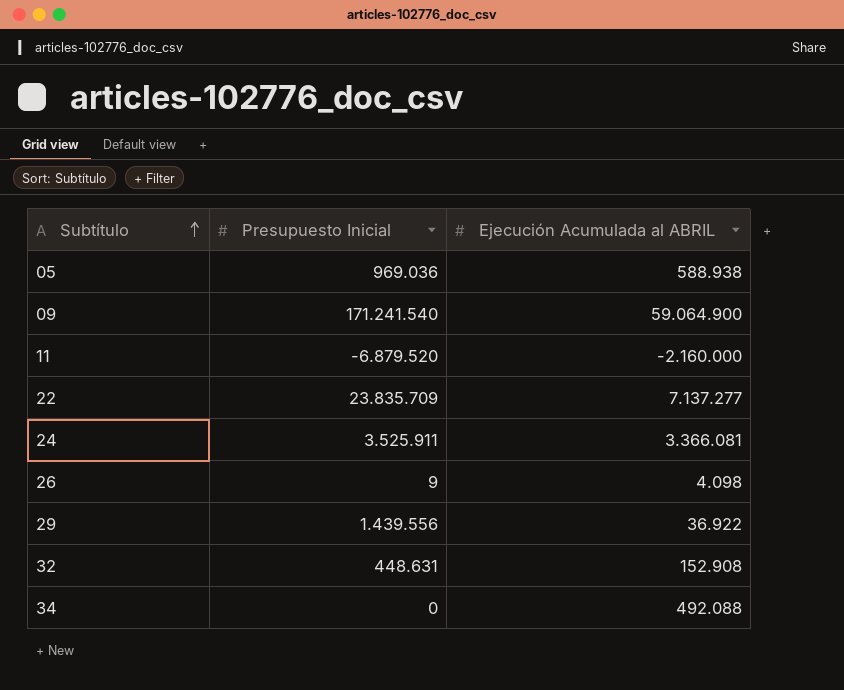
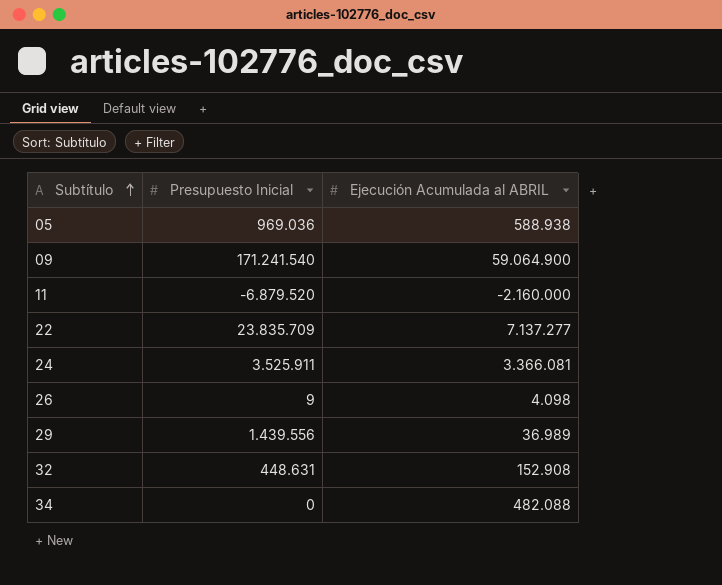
29 | Ejecución Acumulada al ABRIL: 36.922 -> 36.989
34 | Ejecución Acumulada al ABRIL: 492.088 -> 482.088

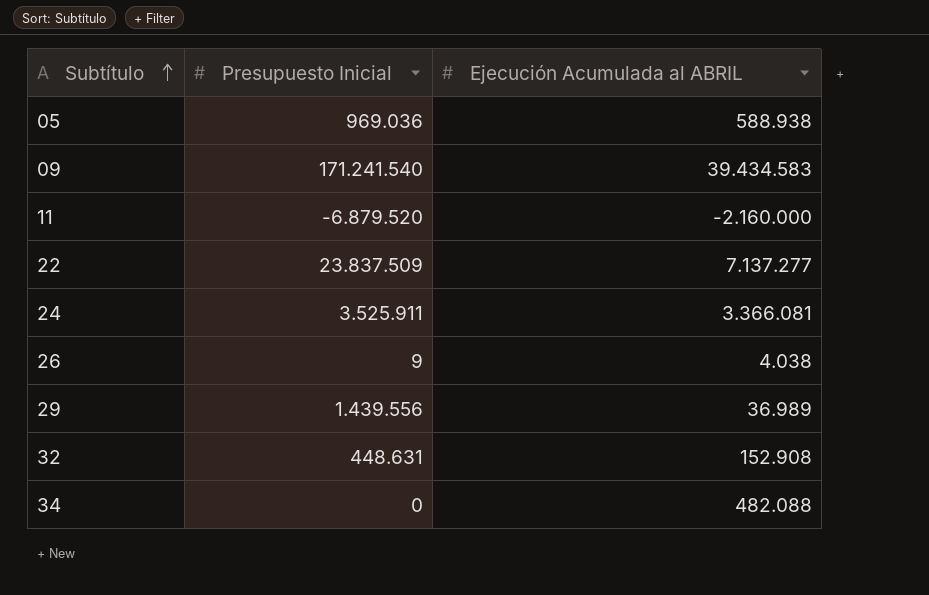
09 | Ejecución Acumulada al ABRIL: 59.064.900 -> 39.434.583
22 | Presupuesto Inicial: 23.835.709 -> 23.837.509
26 | Ejecución Acumulada al ABRIL: 4.098 -> 4.038

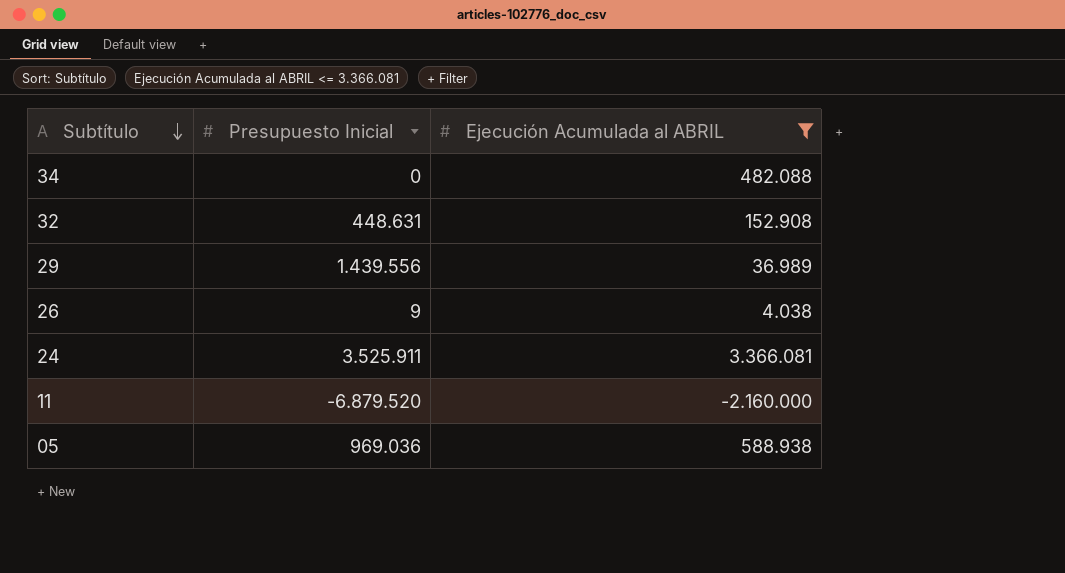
filter: none -> Ejecución Acumulada al ABRIL <= 3.366.081
row order: Subtítulo ascending -> Subtítulo descending

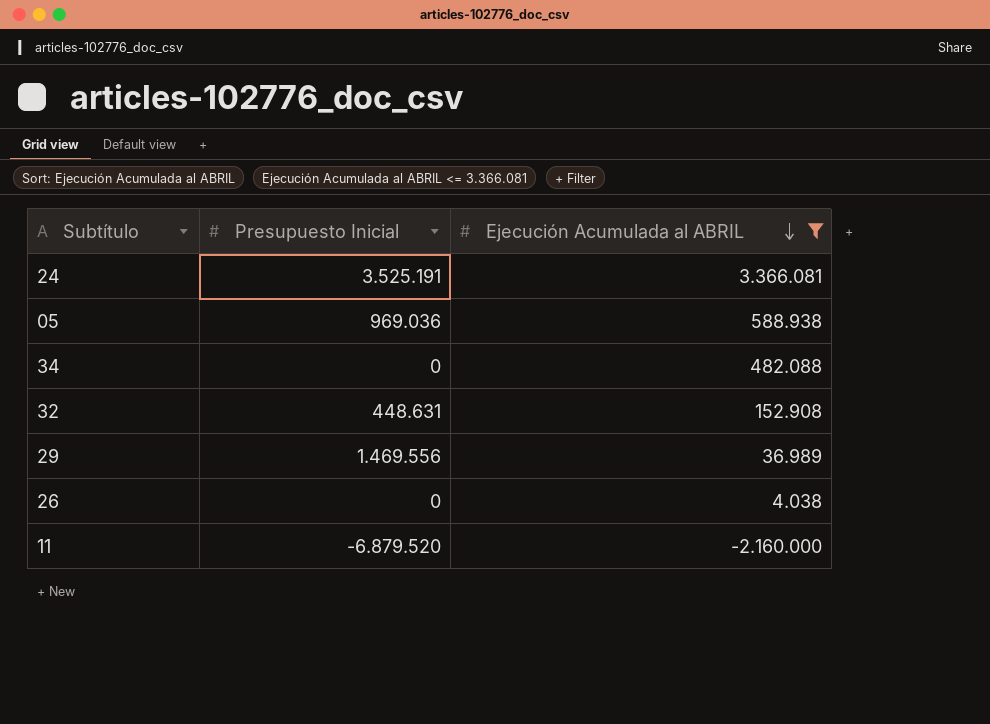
row order: Subtítulo descending -> Ejecución Acumulada al ABRIL descending
24 | Presupuesto Inicial: 3.525.911 -> 3.525.191
29 | Presupuesto Inicial: 1.439.556 -> 1.469.556
26 | Presupuesto Inicial: 9 -> 0

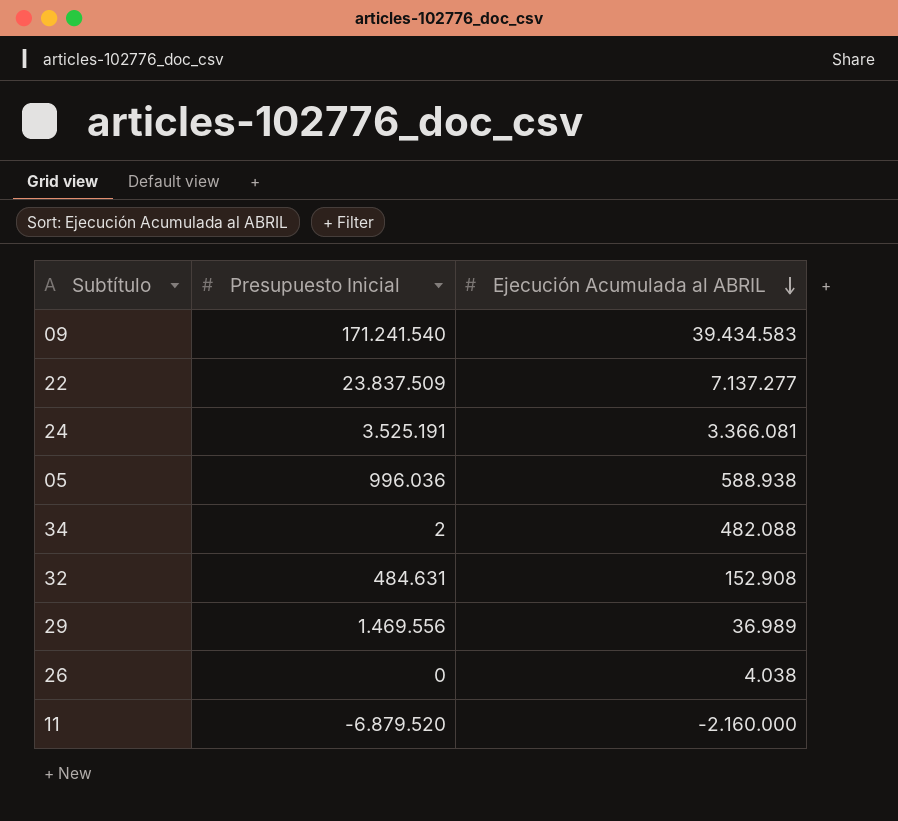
filter: Ejecución Acumulada al ABRIL <= 3.366.081 -> none
05 | Presupuesto Inicial: 969.036 -> 996.036
34 | Presupuesto Inicial: 0 -> 2
32 | Presupuesto Inicial: 448.631 -> 484.631

